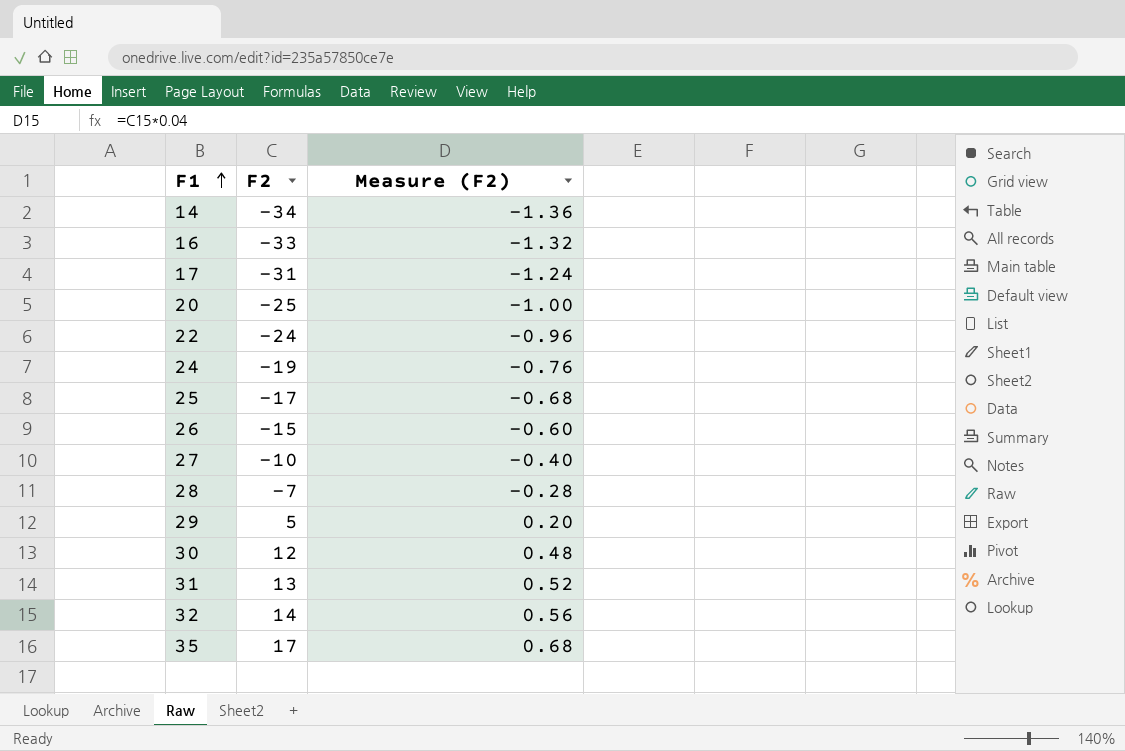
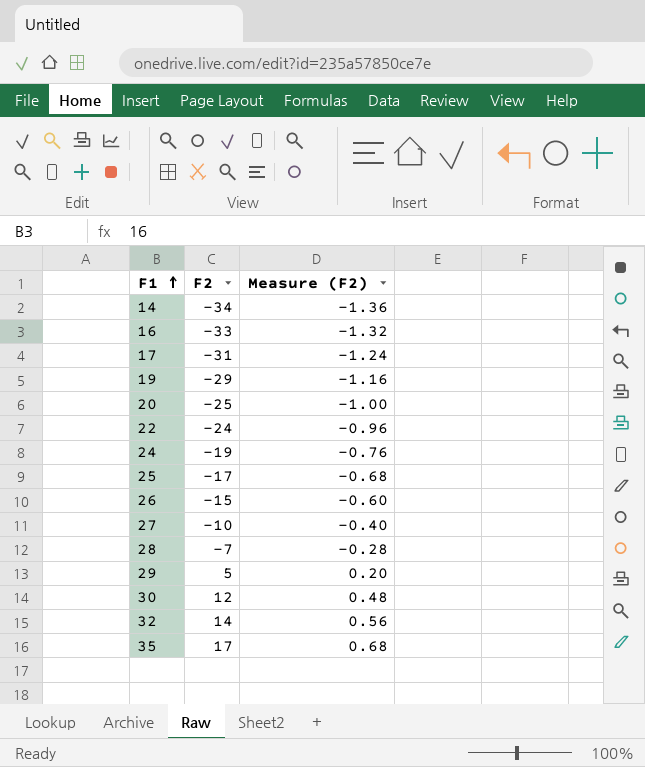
row 31: 13 | 0.52 -> none
row 19: none -> -29 | -1.16

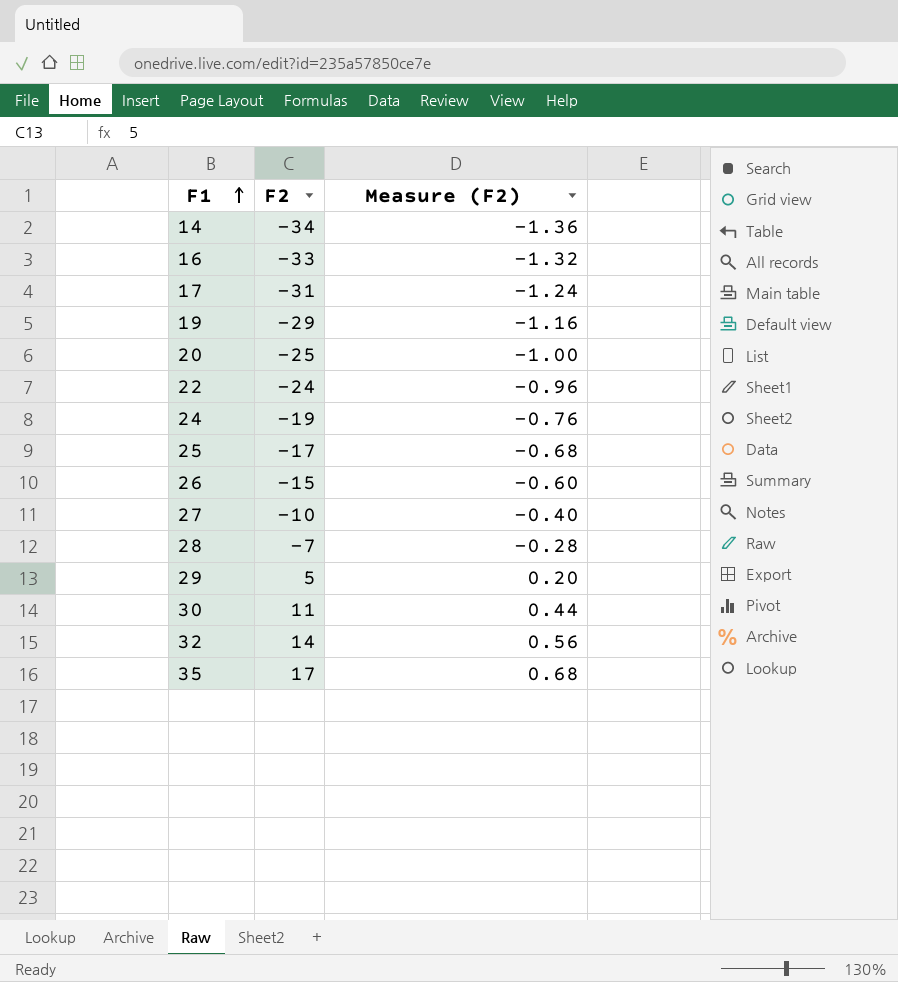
30 | F2: 12 -> 11
30 | Measure (F2): 0.48 -> 0.44

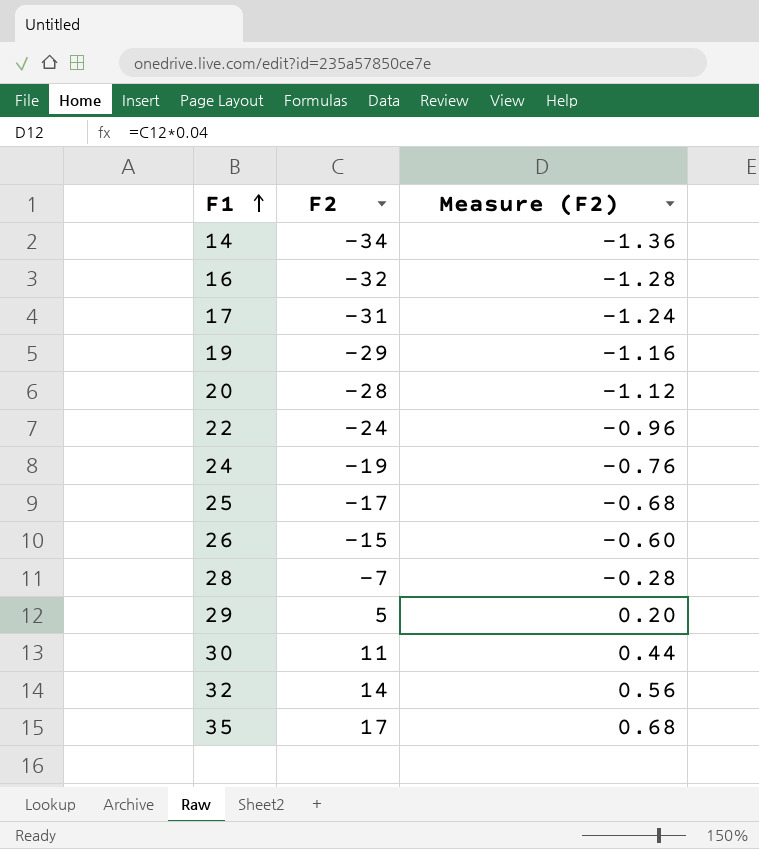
row 27: -10 | -0.40 -> none
16 | F2: -33 -> -32
16 | Measure (F2): -1.32 -> -1.28
20 | F2: -25 -> -28
20 | Measure (F2): -1.00 -> -1.12

